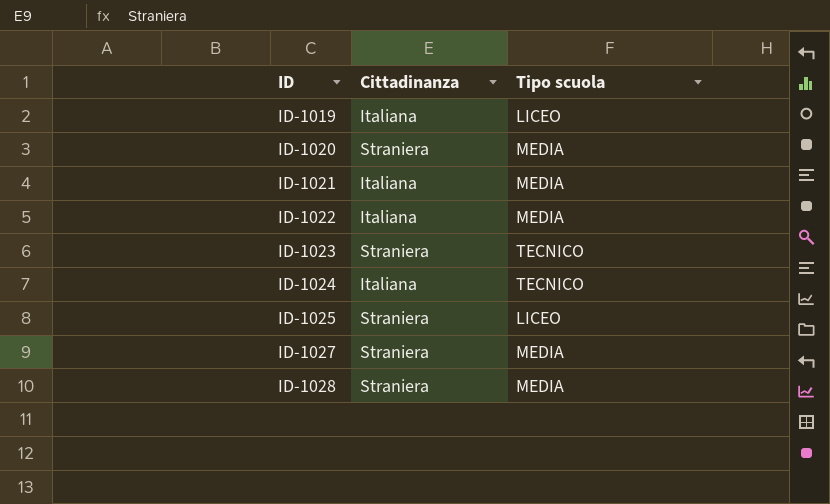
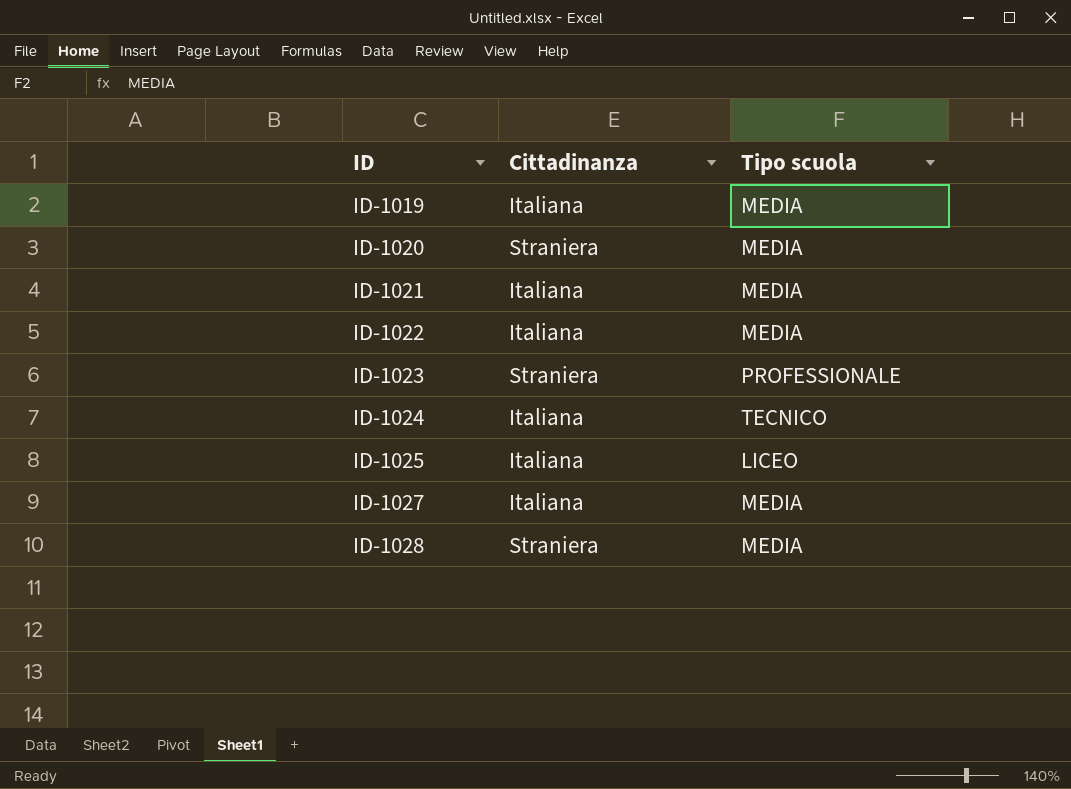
ID-1019 | Tipo scuola: LICEO -> MEDIA
ID-1023 | Tipo scuola: TECNICO -> PROFESSIONALE
ID-1025 | Cittadinanza: Straniera -> Italiana
ID-1027 | Cittadinanza: Straniera -> Italiana

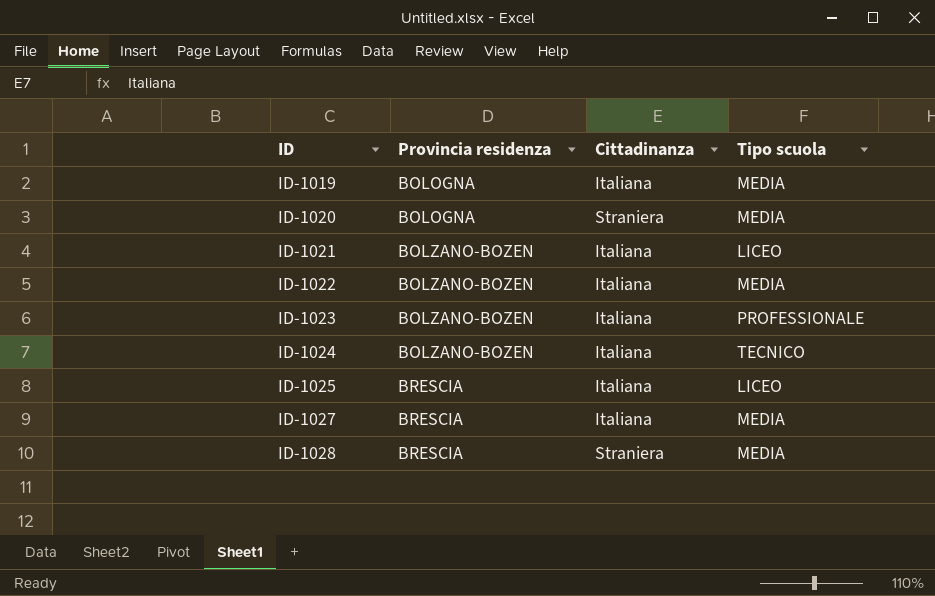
column Provincia residenza | position: none -> 2
ID-1021 | Tipo scuola: MEDIA -> LICEO
ID-1023 | Cittadinanza: Straniera -> Italiana

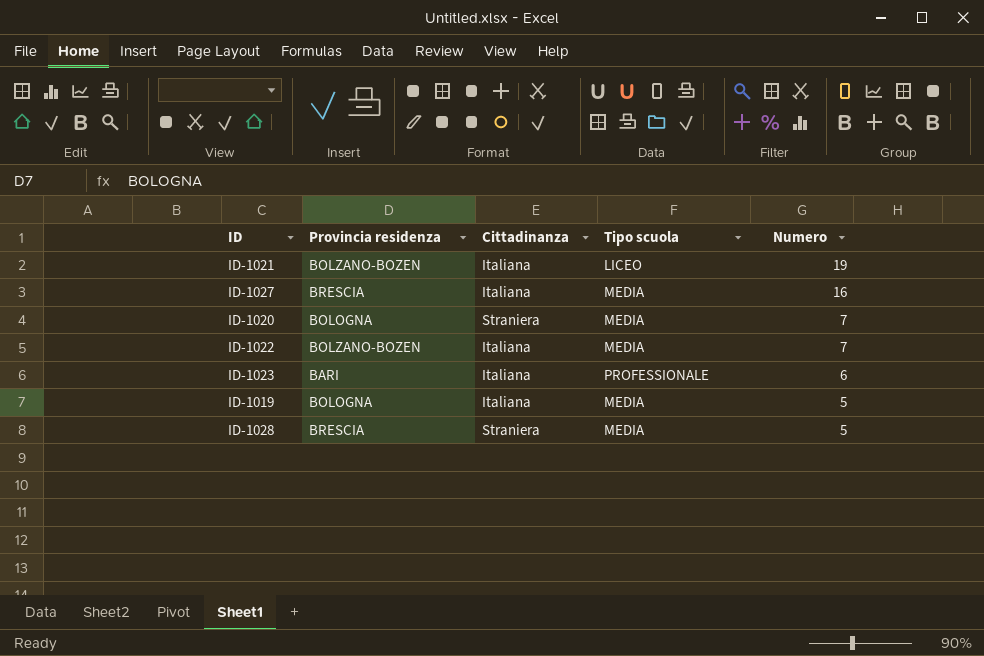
row order: ID ascending -> Numero descending
column Numero | position: none -> 5
row ID-1024: BOLZANO-BOZEN | Italiana | TECNICO -> none
row ID-1025: BRESCIA | Italiana | LICEO -> none
ID-1023 | Provincia residenza: BOLZANO-BOZEN -> BARI

